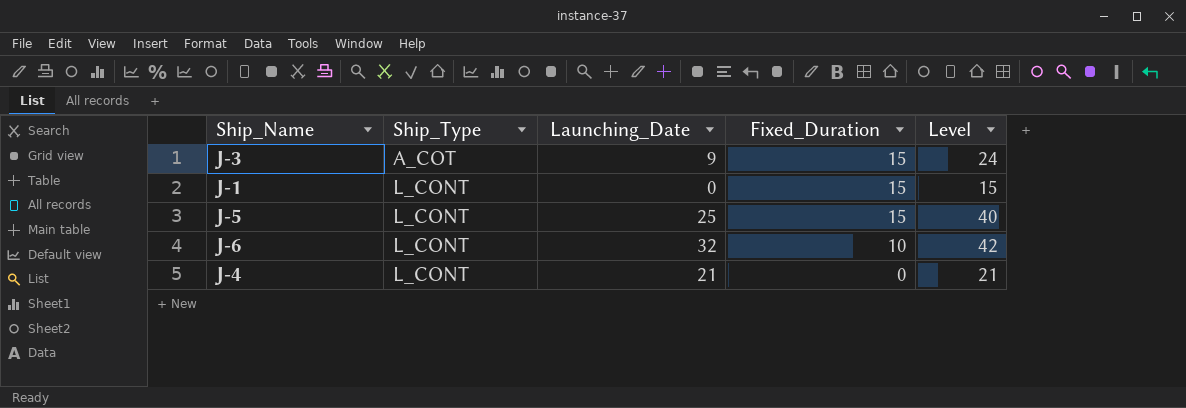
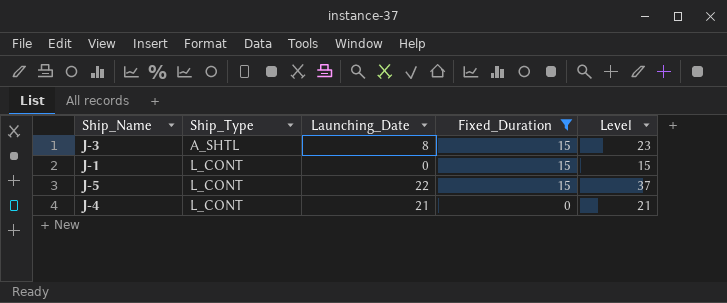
filter: none -> Fixed_Duration != 10
J-3 | Ship_Type: A_COT -> A_SHTL
J-3 | Launching_Date: 9 -> 8
J-3 | Level: 24 -> 23
J-5 | Launching_Date: 25 -> 22
J-5 | Level: 40 -> 37

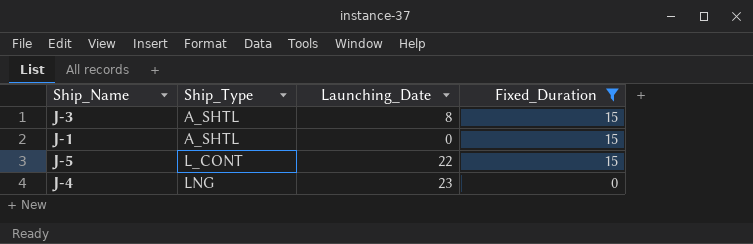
column Level | formula: [Launching_Date] + [Fixed_Duration] -> none
J-1 | Ship_Type: L_CONT -> A_SHTL
J-4 | Ship_Type: L_CONT -> LNG
J-4 | Launching_Date: 21 -> 23

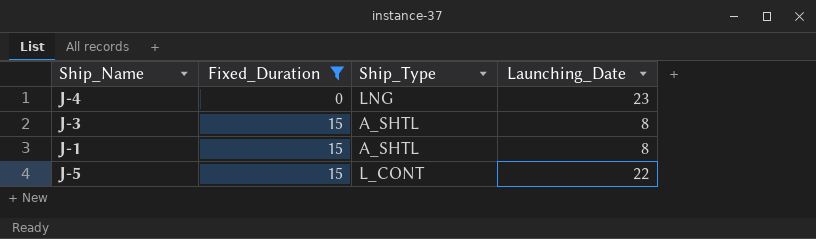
row order: Ship_Type ascending -> Fixed_Duration ascending
column Fixed_Duration | position: 4 -> 2
J-1 | Launching_Date: 0 -> 8

